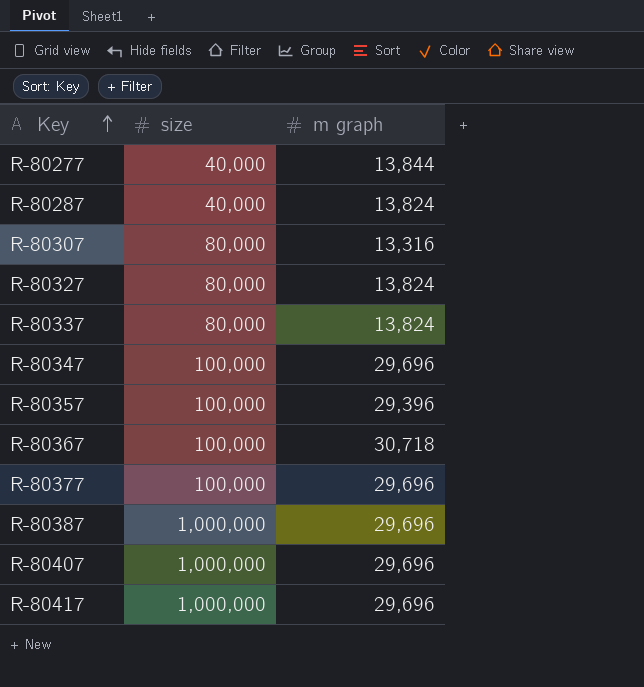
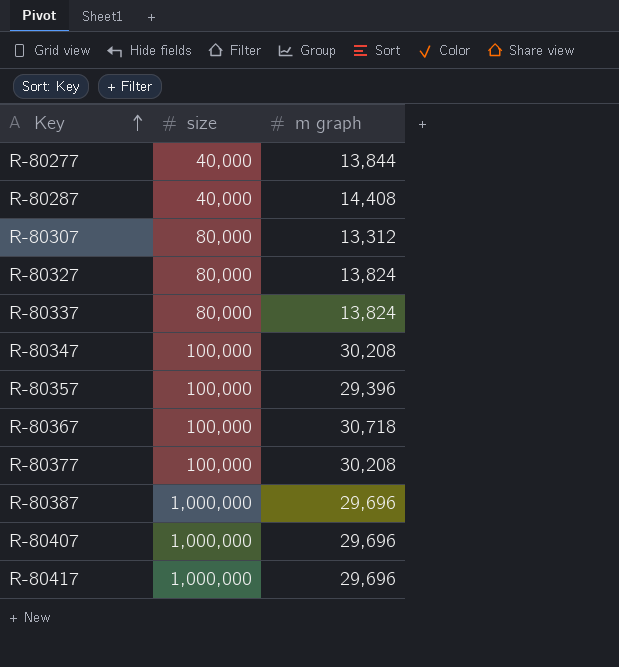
R-80287 | m graph: 13,824 -> 14,408
R-80307 | m graph: 13,316 -> 13,312
R-80347 | m graph: 29,696 -> 30,208
R-80377 | m graph: 29,696 -> 30,208

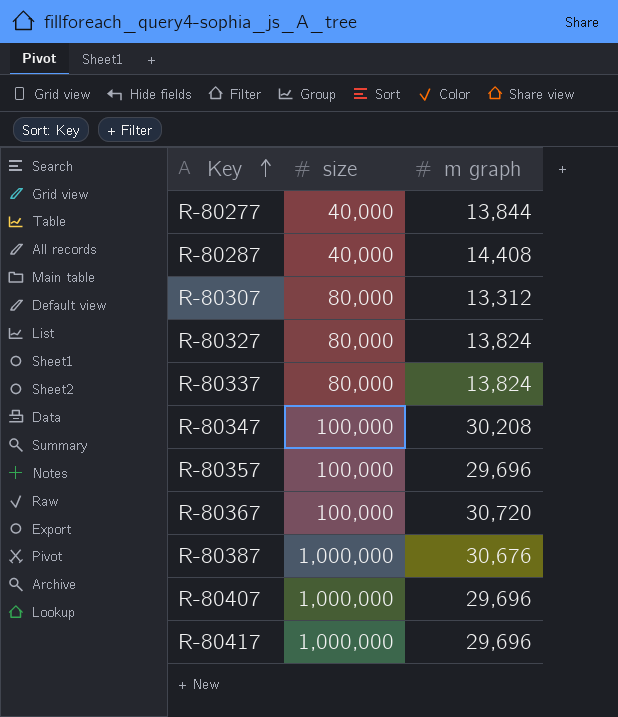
row R-80377: 100,000 | 30,208 -> none
R-80357 | m graph: 29,396 -> 29,696
R-80367 | m graph: 30,718 -> 30,720
R-80387 | m graph: 29,696 -> 30,676

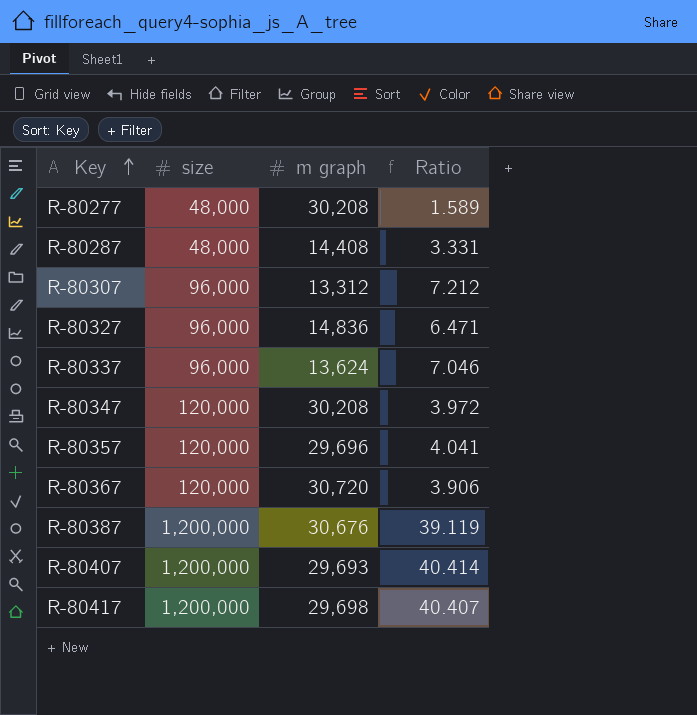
column Ratio | formula: none -> [size] / [m graph]
R-80277 | size: 40,000 -> 48,000
R-80277 | m graph: 13,844 -> 30,208
R-80287 | size: 40,000 -> 48,000
R-80307 | size: 80,000 -> 96,000
R-80327 | size: 80,000 -> 96,000
R-80327 | m graph: 13,824 -> 14,836
R-80337 | size: 80,000 -> 96,000
R-80337 | m graph: 13,824 -> 13,624
R-80347 | size: 100,000 -> 120,000
R-80357 | size: 100,000 -> 120,000
R-80367 | size: 100,000 -> 120,000
R-80387 | size: 1,000,000 -> 1,200,000
R-80407 | size: 1,000,000 -> 1,200,000
R-80407 | m graph: 29,696 -> 29,693
R-80417 | size: 1,000,000 -> 1,200,000
R-80417 | m graph: 29,696 -> 29,698

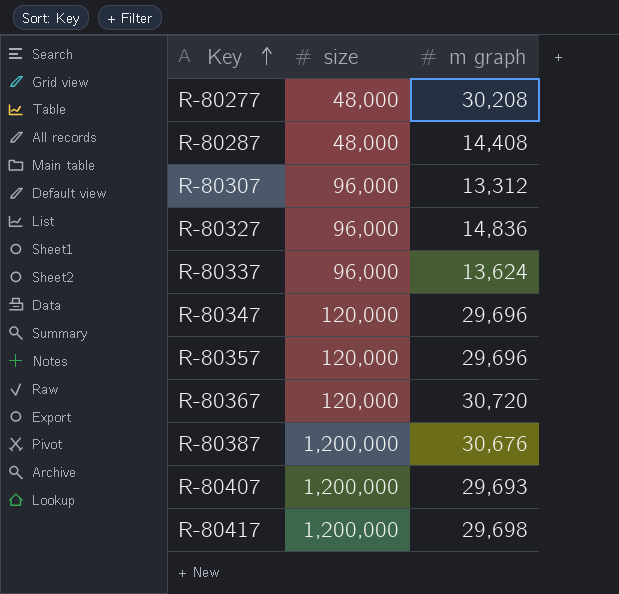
column Ratio | formula: [size] / [m graph] -> none
R-80347 | m graph: 30,208 -> 29,696

